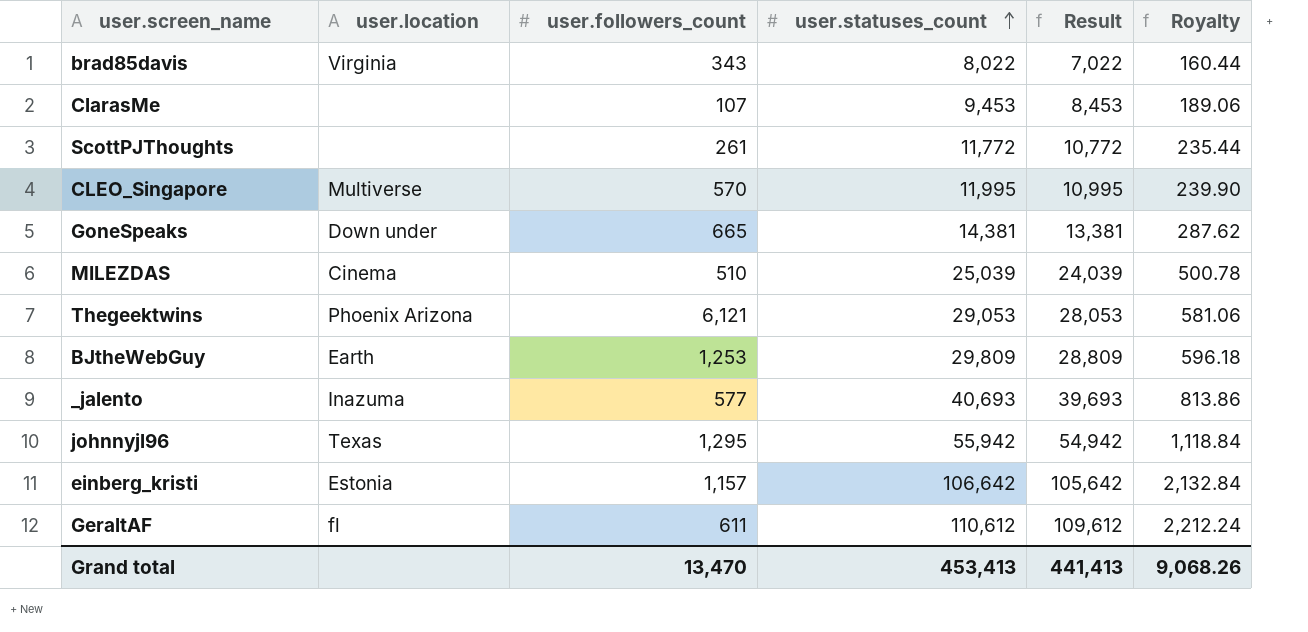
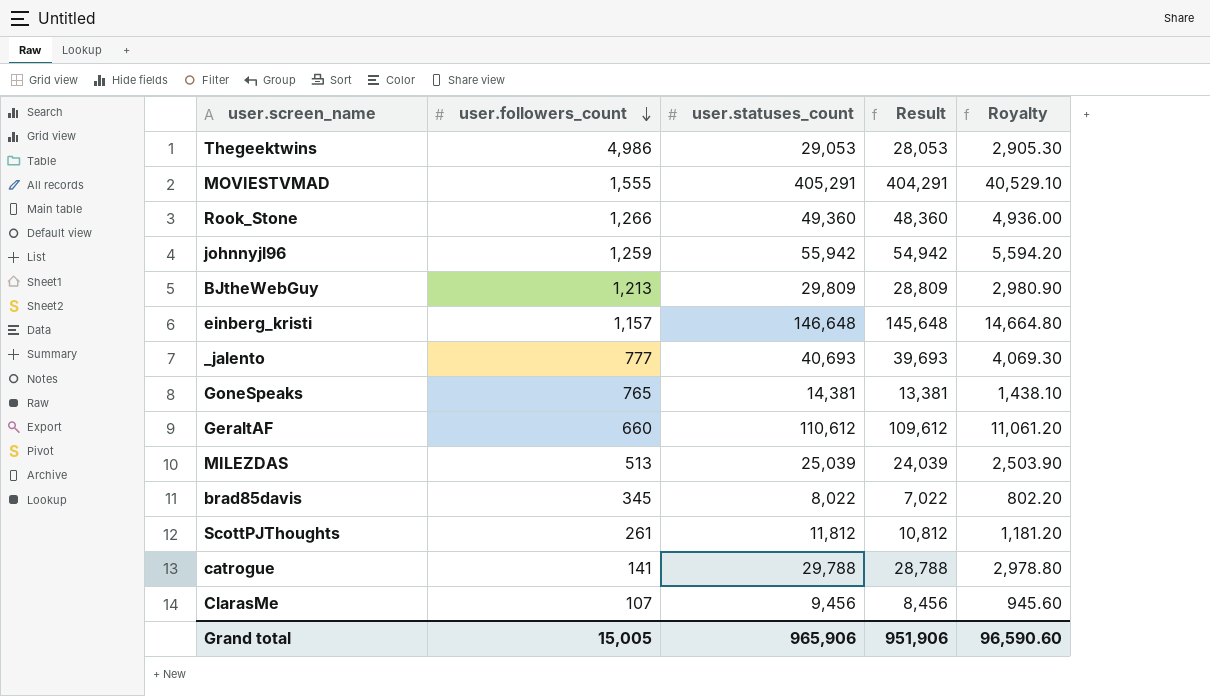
row order: user.statuses_count ascending -> user.followers_count descending
column user.location | position: 2 -> none
column Royalty | formula: [user.statuses_count] * 0.02 -> [user.statuses_count] * 0.1
row CLEO_Singapore: Multiverse | 570 | 11,995 | 10,995 | 239.90 -> none
Thegeektwins | user.followers_count: 6,121 -> 4,986
row MOVIESTVMAD: none -> 1,555 | 405,291 | 404,291 | 40,529.10
row Rook_Stone: none -> 1,266 | 49,360 | 48,360 | 4,936.00
johnnyjl96 | user.followers_count: 1,295 -> 1,259
BJtheWebGuy | user.followers_count: 1,253 -> 1,213
einberg_kristi | user.statuses_count: 106,642 -> 146,648
einberg_kristi | Result: 105,642 -> 145,648
_jalento | user.followers_count: 577 -> 777
GoneSpeaks | user.followers_count: 665 -> 765
GeraltAF | user.followers_count: 611 -> 660
MILEZDAS | user.followers_count: 510 -> 513
brad85davis | user.followers_count: 343 -> 345
ScottPJThoughts | user.statuses_count: 11,772 -> 11,812
ScottPJThoughts | Result: 10,772 -> 10,812
row catrogue: none -> 141 | 29,788 | 28,788 | 2,978.80
ClarasMe | user.statuses_count: 9,453 -> 9,456
ClarasMe | Result: 8,453 -> 8,456
Grand total | user.followers_count: 13,470 -> 15,005
Grand total | user.statuses_count: 453,413 -> 965,906
Grand total | Result: 441,413 -> 951,906
Grand total | Royalty: 9,068.26 -> 96,590.60

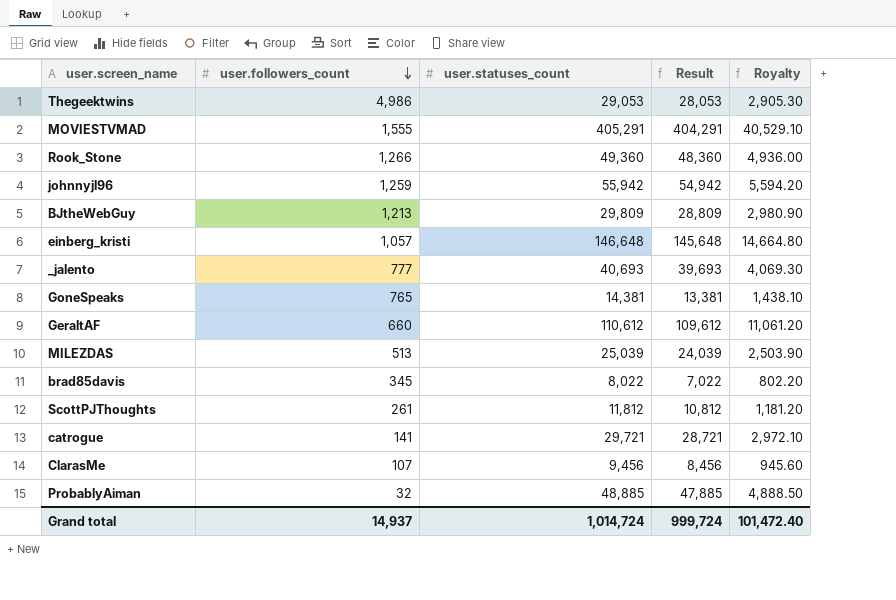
einberg_kristi | user.followers_count: 1,157 -> 1,057
catrogue | user.statuses_count: 29,788 -> 29,721
catrogue | Result: 28,788 -> 28,721
catrogue | Royalty: 2,978.80 -> 2,972.10
row ProbablyAiman: none -> 32 | 48,885 | 47,885 | 4,888.50
Grand total | user.followers_count: 15,005 -> 14,937
Grand total | user.statuses_count: 965,906 -> 1,014,724
Grand total | Result: 951,906 -> 999,724
Grand total | Royalty: 96,590.60 -> 101,472.40

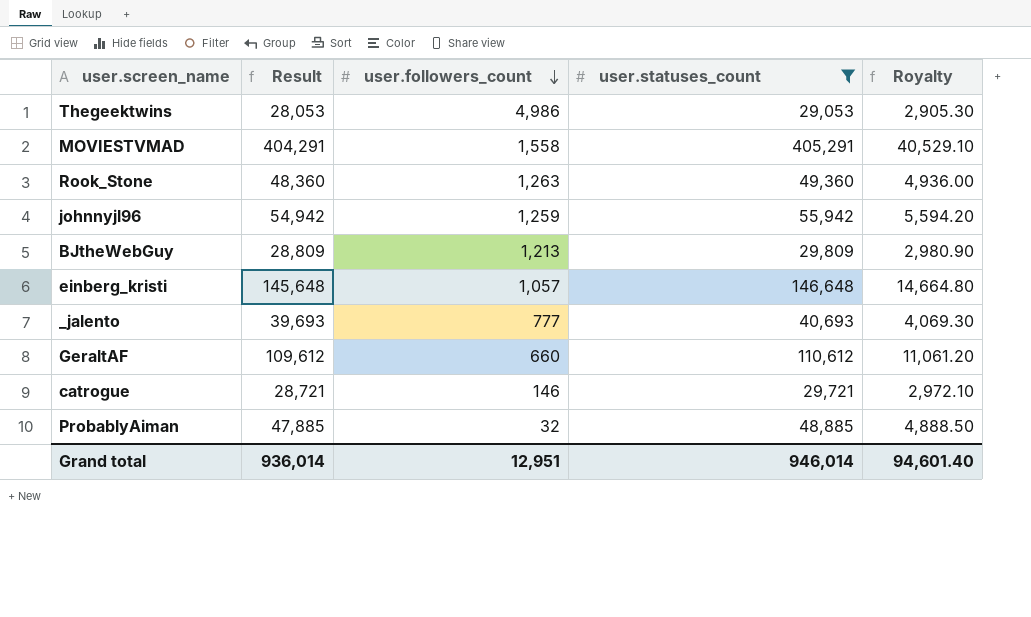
filter: none -> user.statuses_count >= 29,053
column Result | position: 4 -> 2
MOVIESTVMAD | user.followers_count: 1,555 -> 1,558
Rook_Stone | user.followers_count: 1,266 -> 1,263
catrogue | user.followers_count: 141 -> 146
Grand total | Result: 999,724 -> 936,014
Grand total | user.followers_count: 14,937 -> 12,951
Grand total | user.statuses_count: 1,014,724 -> 946,014
Grand total | Royalty: 101,472.40 -> 94,601.40

